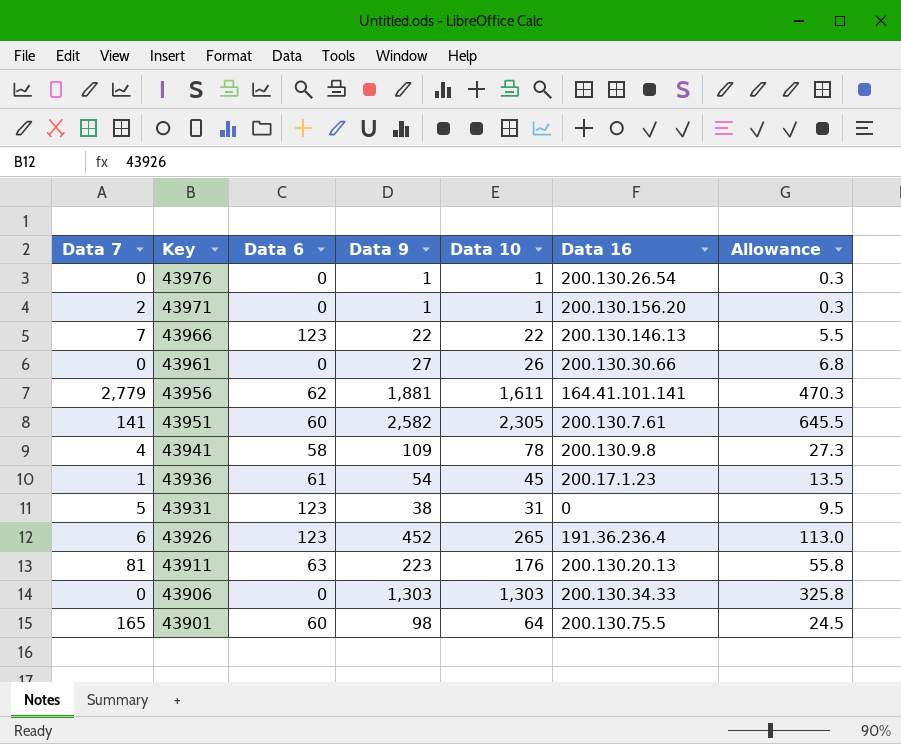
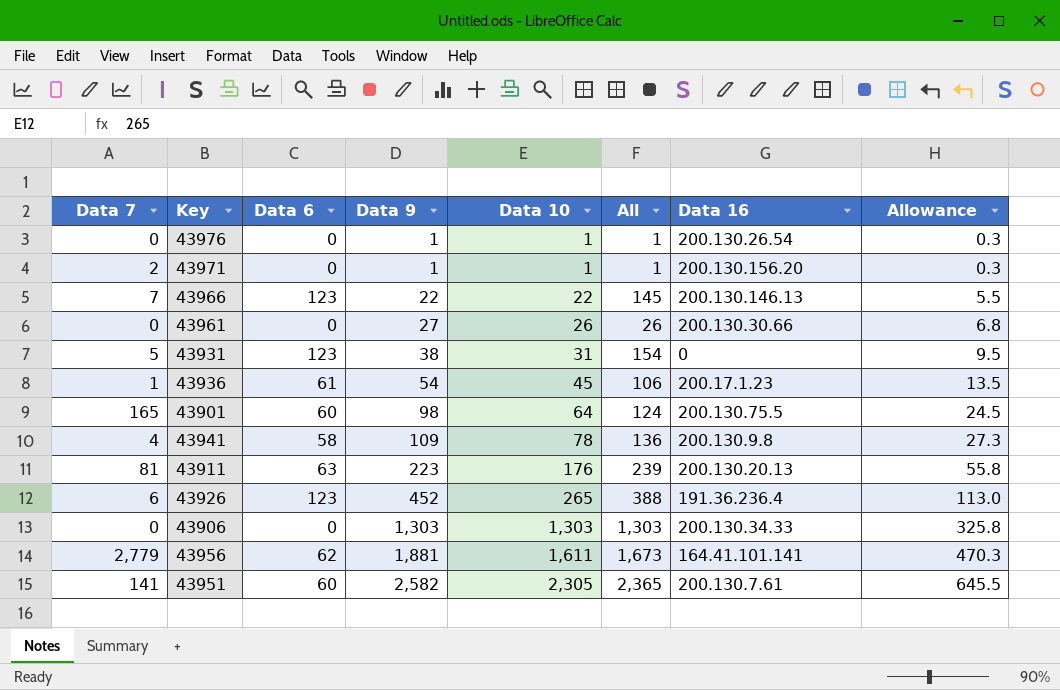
row order: Key descending -> Data 9 ascending
column All | formula: none -> [Data 6] + [Data 10]

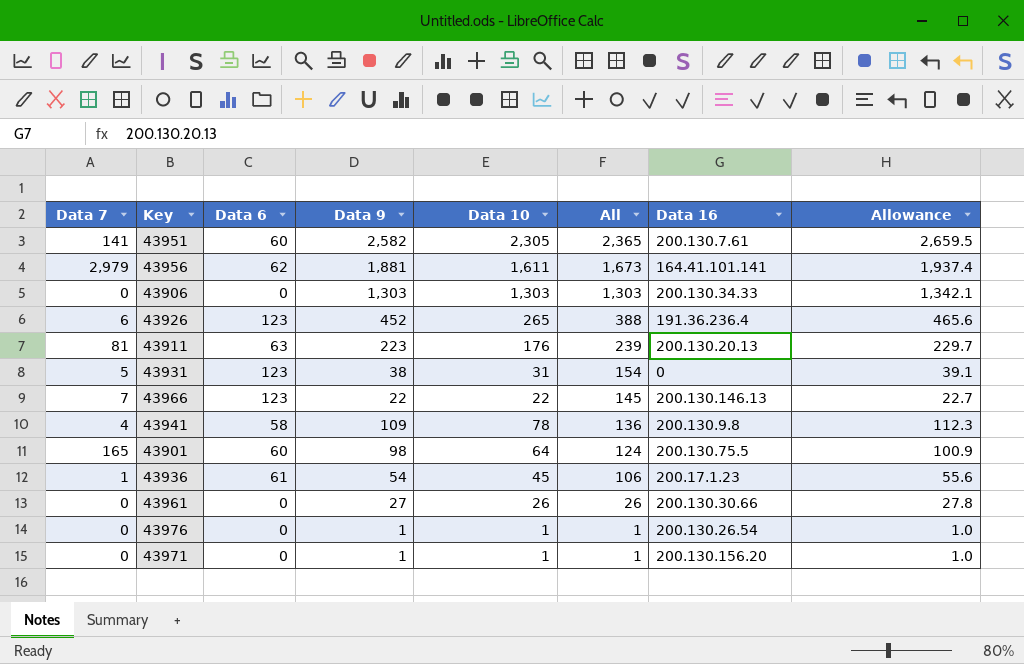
row order: Data 9 ascending -> All descending
column Allowance | formula: [Data 9] * 0.25 -> [Data 9] * 1.03
43956 | Data 7: 2,779 -> 2,979
43971 | Data 7: 2 -> 0

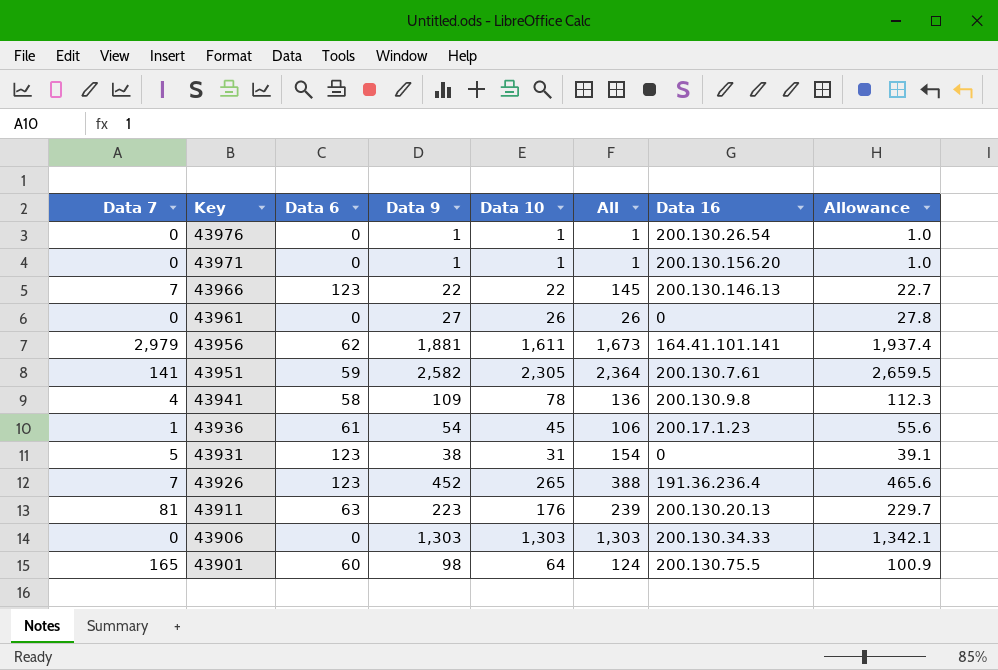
row order: All descending -> Key descending
43961 | Data 16: 200.130.30.66 -> 0
43951 | Data 6: 60 -> 59
43951 | All: 2,365 -> 2,364
43926 | Data 7: 6 -> 7

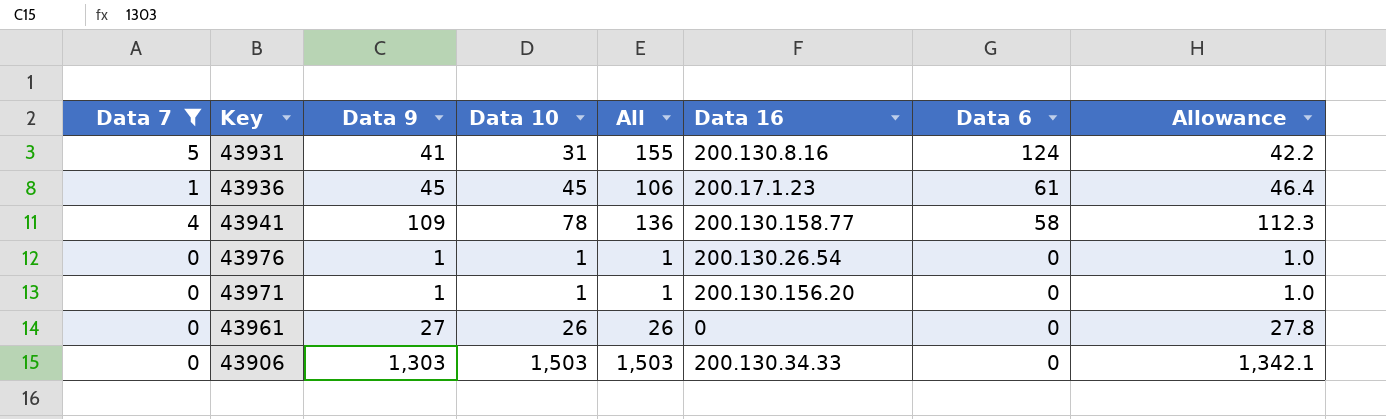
filter: none -> Data 7 <= 5
row order: Key descending -> Data 6 descending
column Data 6 | position: 3 -> 7
43931 | Data 9: 38 -> 41
43931 | All: 154 -> 155
43931 | Data 16: 0 -> 200.130.8.16
43931 | Data 6: 123 -> 124
43931 | Allowance: 39.1 -> 42.2
43936 | Data 9: 54 -> 45
43936 | Allowance: 55.6 -> 46.4
43941 | Data 16: 200.130.9.8 -> 200.130.158.77
43906 | Data 10: 1,303 -> 1,503
43906 | All: 1,303 -> 1,503

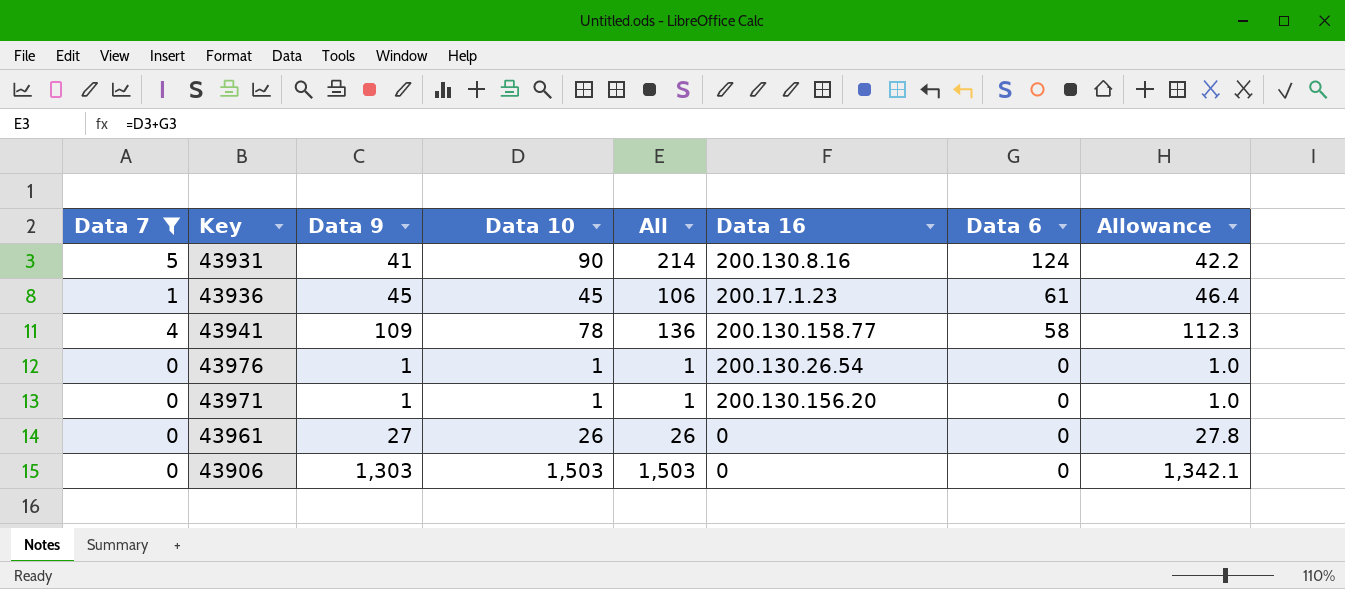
43931 | Data 10: 31 -> 90
43931 | All: 155 -> 214
43906 | Data 16: 200.130.34.33 -> 0

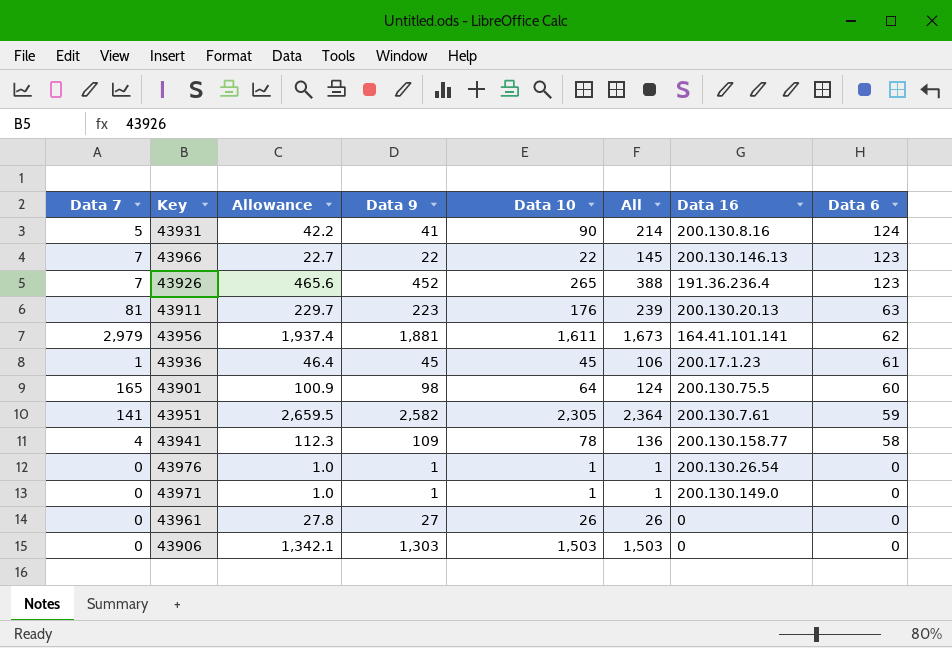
filter: Data 7 <= 5 -> none
column Allowance | position: 8 -> 3
43971 | Data 16: 200.130.156.20 -> 200.130.149.0

